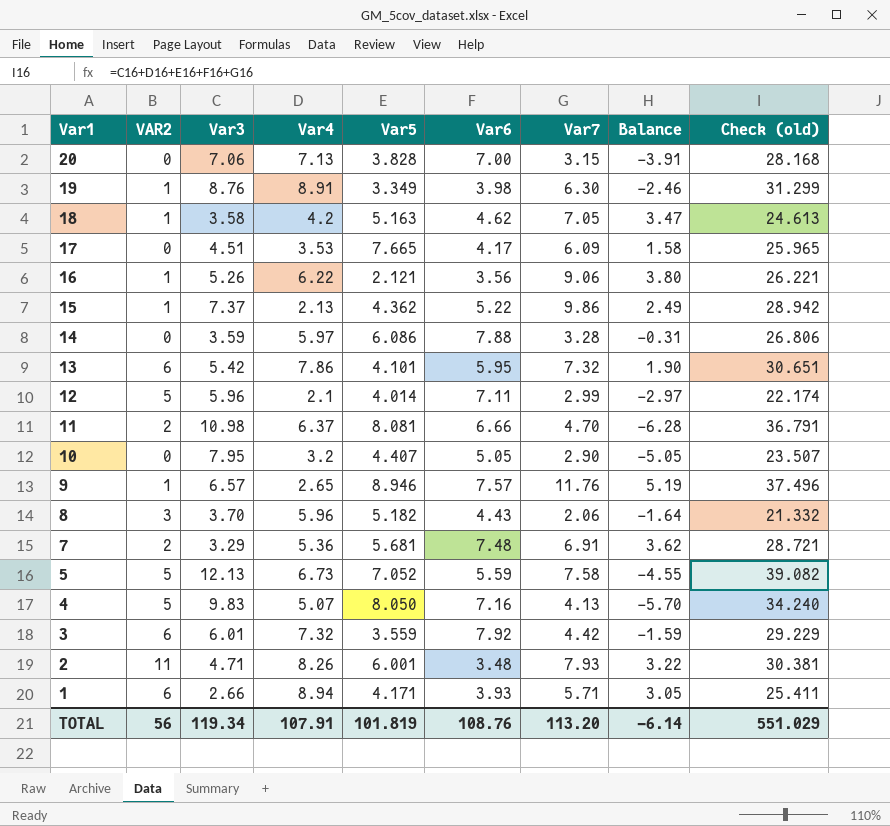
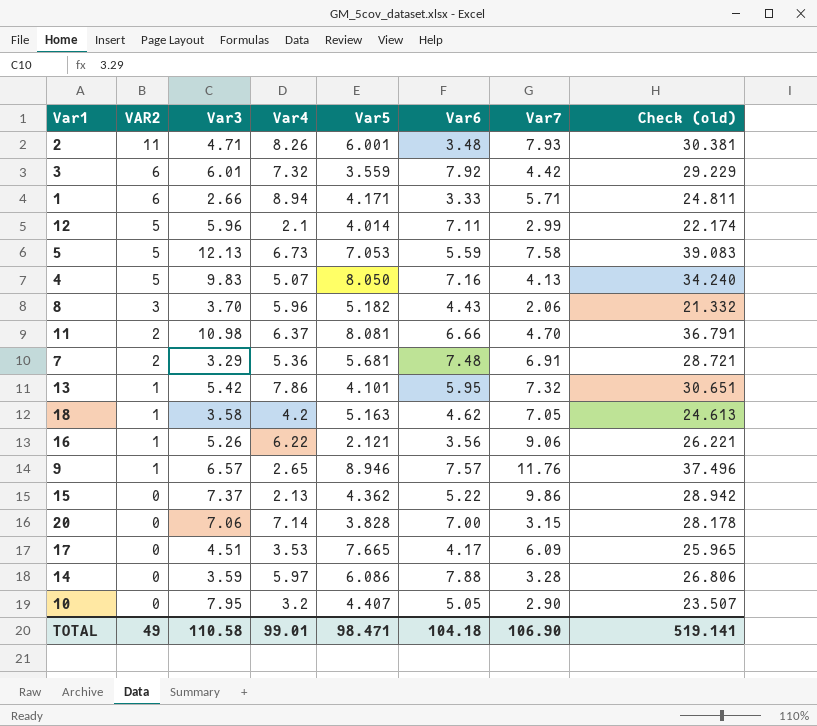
row order: Var1 descending -> VAR2 descending
column Balance | formula: [Var7] - [Var3] -> none
row 19: 1 | 8.76 | 8.91 | 3.349 | 3.98 | 6.30 | -2.46 | 31.299 -> none
1 | Var6: 3.93 -> 3.33
1 | Check (old): 25.411 -> 24.811
5 | Var5: 7.052 -> 7.053
5 | Check (old): 39.082 -> 39.083
13 | VAR2: 6 -> 1
15 | VAR2: 1 -> 0
20 | Var4: 7.13 -> 7.14
20 | Check (old): 28.168 -> 28.178
TOTAL | VAR2: 56 -> 49
TOTAL | Var3: 119.34 -> 110.58
TOTAL | Var4: 107.91 -> 99.01
TOTAL | Var5: 101.819 -> 98.471
TOTAL | Var6: 108.76 -> 104.18
TOTAL | Var7: 113.20 -> 106.90
TOTAL | Check (old): 551.029 -> 519.141

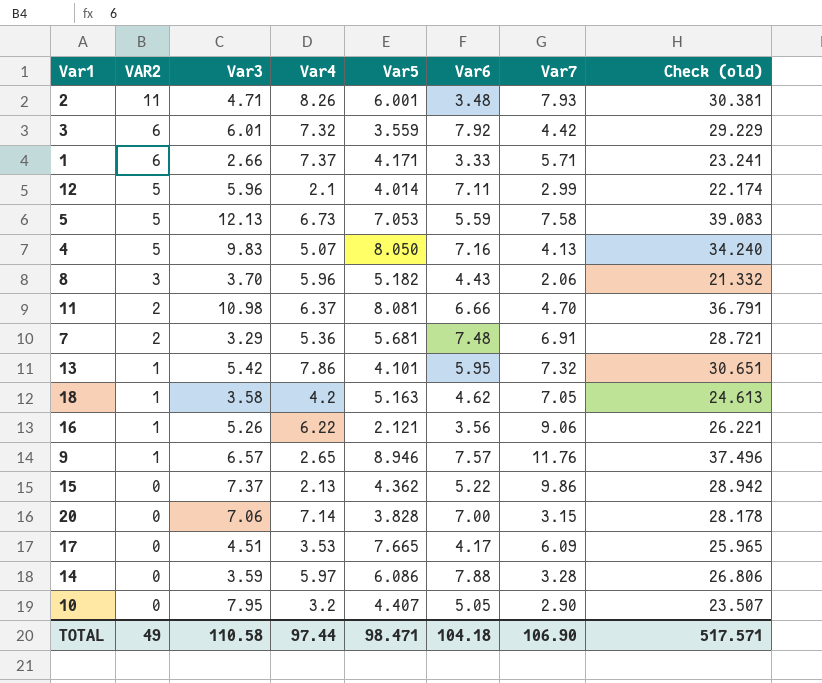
1 | Var4: 8.94 -> 7.37
1 | Check (old): 24.811 -> 23.241
TOTAL | Var4: 99.01 -> 97.44
TOTAL | Check (old): 519.141 -> 517.571

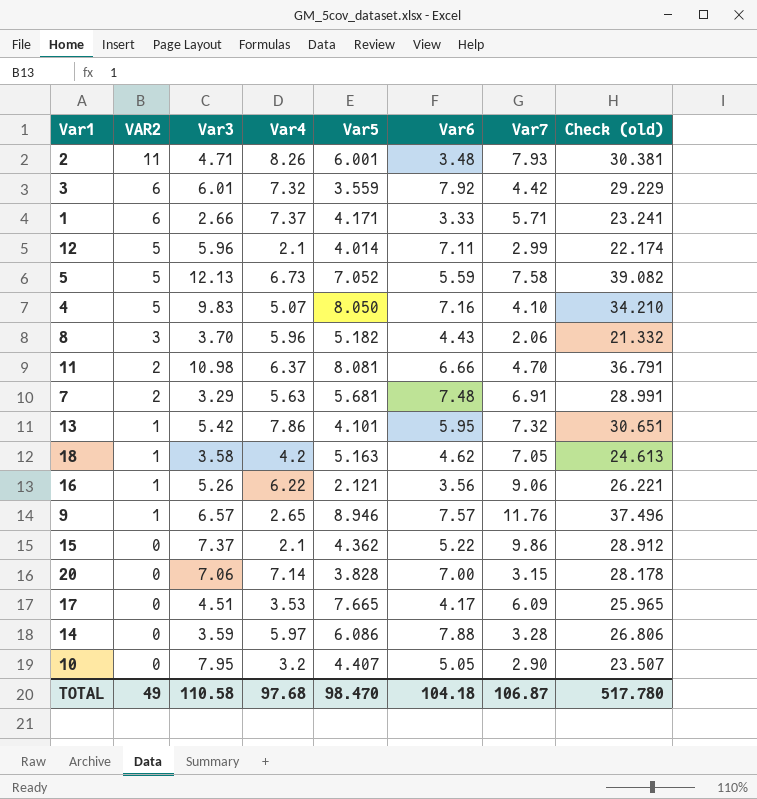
5 | Var5: 7.053 -> 7.052
5 | Check (old): 39.083 -> 39.082
4 | Var7: 4.13 -> 4.10
4 | Check (old): 34.240 -> 34.210
7 | Var4: 5.36 -> 5.63
7 | Check (old): 28.721 -> 28.991
15 | Var4: 2.13 -> 2.1
15 | Check (old): 28.942 -> 28.912
TOTAL | Var4: 97.44 -> 97.68
TOTAL | Var5: 98.471 -> 98.470
TOTAL | Var7: 106.90 -> 106.87
TOTAL | Check (old): 517.571 -> 517.780

